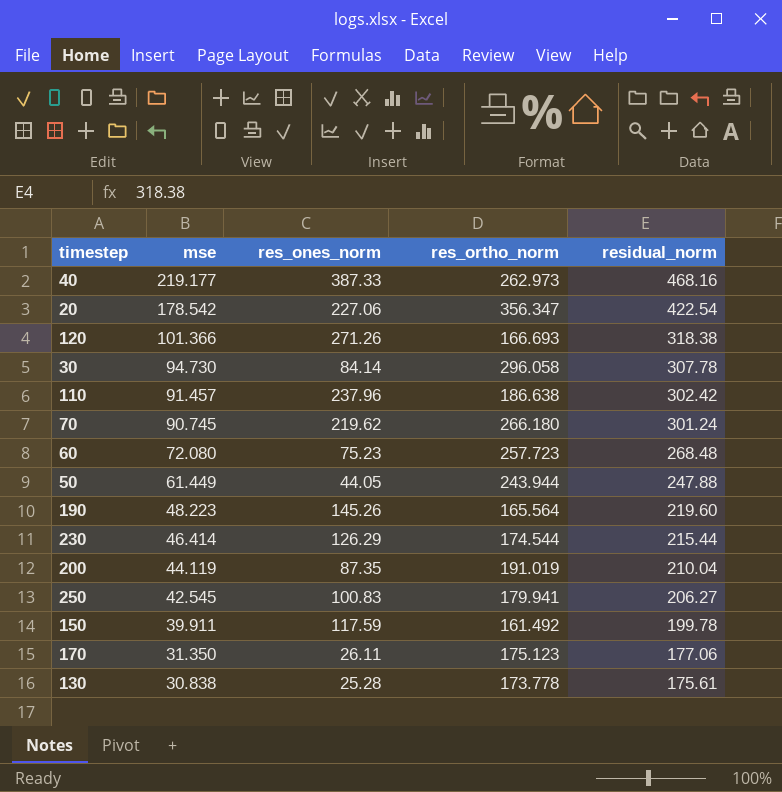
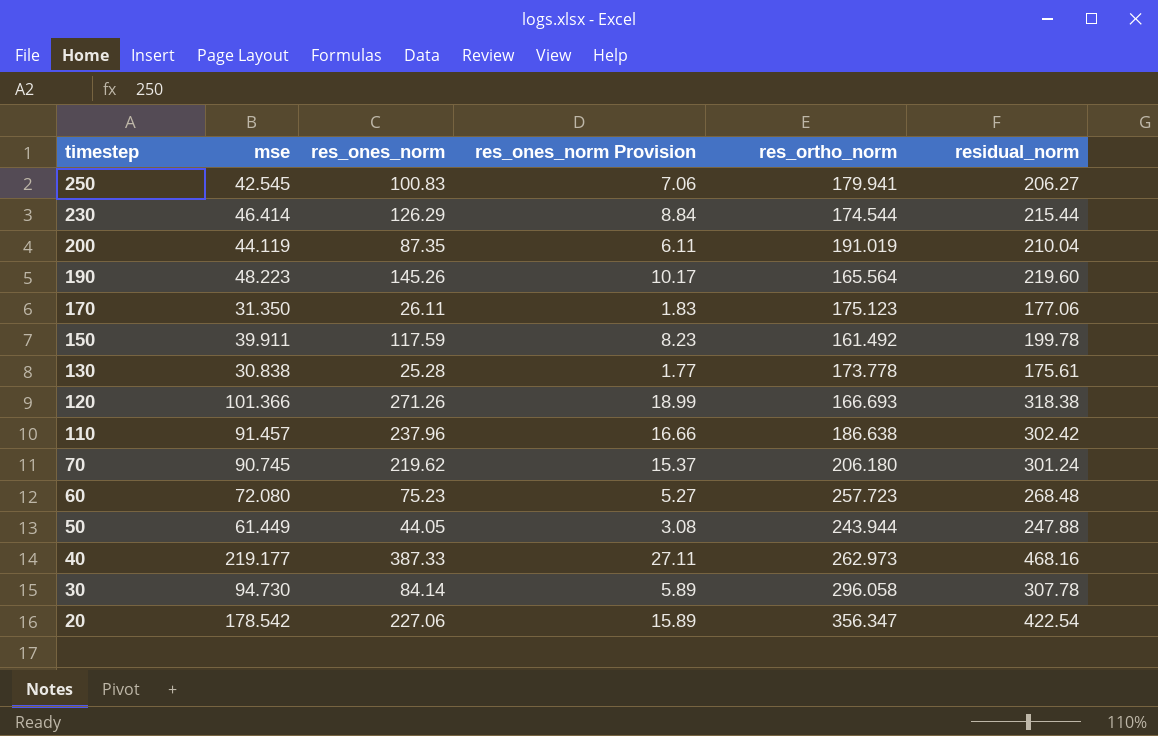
row order: mse descending -> timestep descending
column res_ones_norm Provision | formula: none -> [res_ones_norm] * 0.07
70 | res_ortho_norm: 266.180 -> 206.180

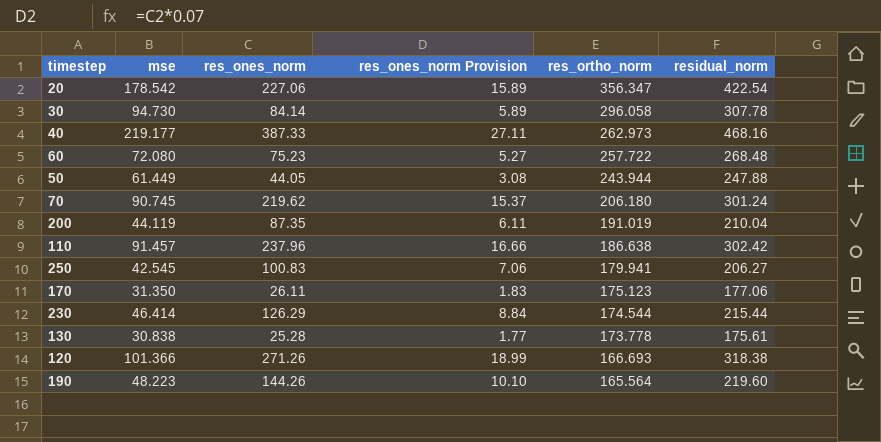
row order: timestep descending -> res_ortho_norm descending
row 150: 39.911 | 117.59 | 8.23 | 161.492 | 199.78 -> none
60 | res_ortho_norm: 257.723 -> 257.722
190 | res_ones_norm: 145.26 -> 144.26
190 | res_ones_norm Provision: 10.17 -> 10.10

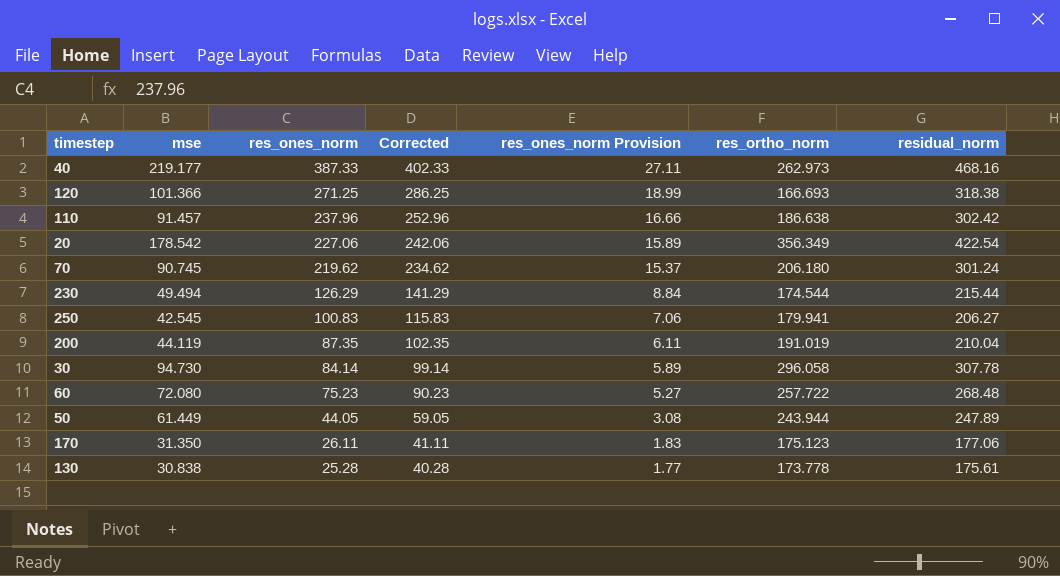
row order: res_ortho_norm descending -> res_ones_norm descending
column Corrected | formula: none -> [res_ones_norm] + 15
row 190: 48.223 | 144.26 | 10.10 | 165.564 | 219.60 -> none
120 | res_ones_norm: 271.26 -> 271.25
20 | res_ortho_norm: 356.347 -> 356.349
230 | mse: 46.414 -> 49.494
50 | residual_norm: 247.88 -> 247.89

